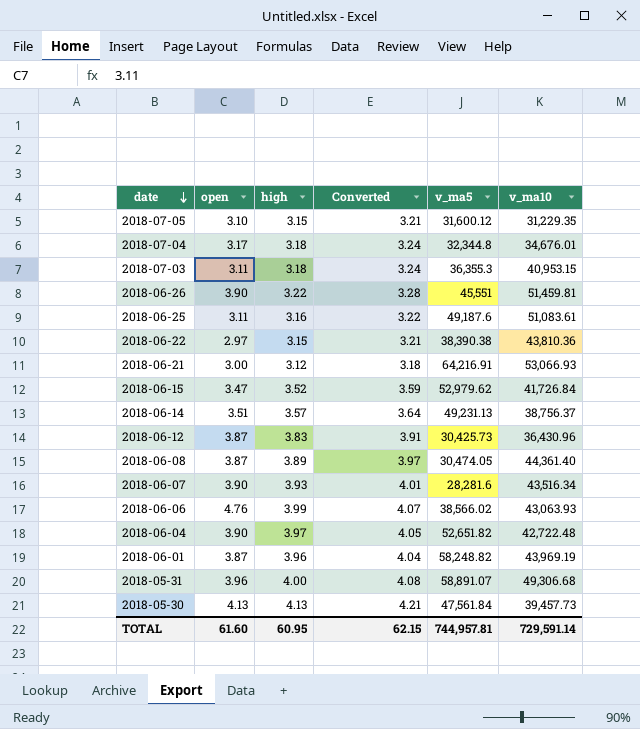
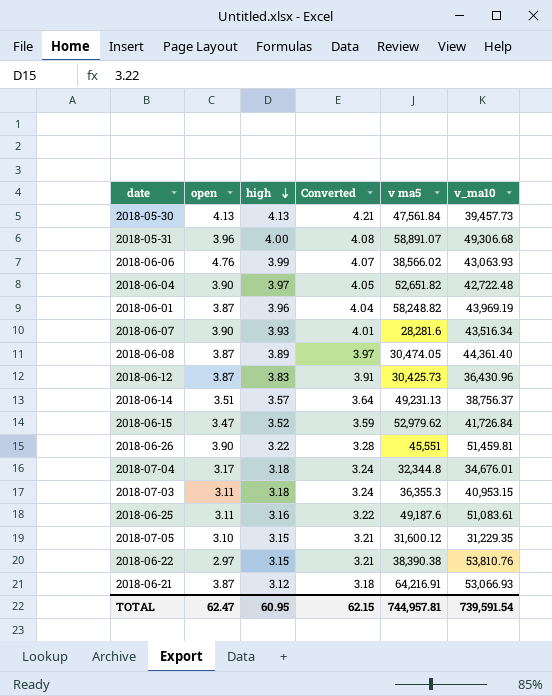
row order: date descending -> high descending
column name: v_ma5 -> v ma5
2018-06-22 | v_ma10: 43,810.36 -> 53,810.76
2018-06-21 | open: 3.00 -> 3.87
TOTAL | open: 61.60 -> 62.47
TOTAL | v_ma10: 729,591.14 -> 739,591.54

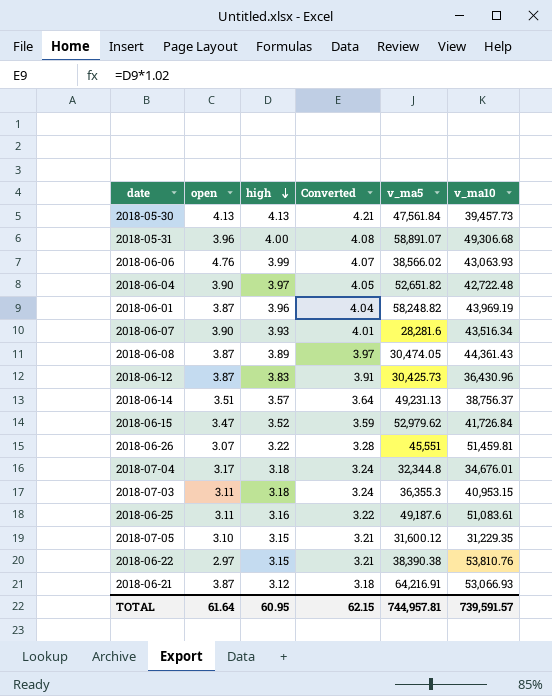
column name: v ma5 -> v_ma5
2018-06-08 | v_ma10: 44,361.40 -> 44,361.43
2018-06-26 | open: 3.90 -> 3.07
TOTAL | open: 62.47 -> 61.64
TOTAL | v_ma10: 739,591.54 -> 739,591.57

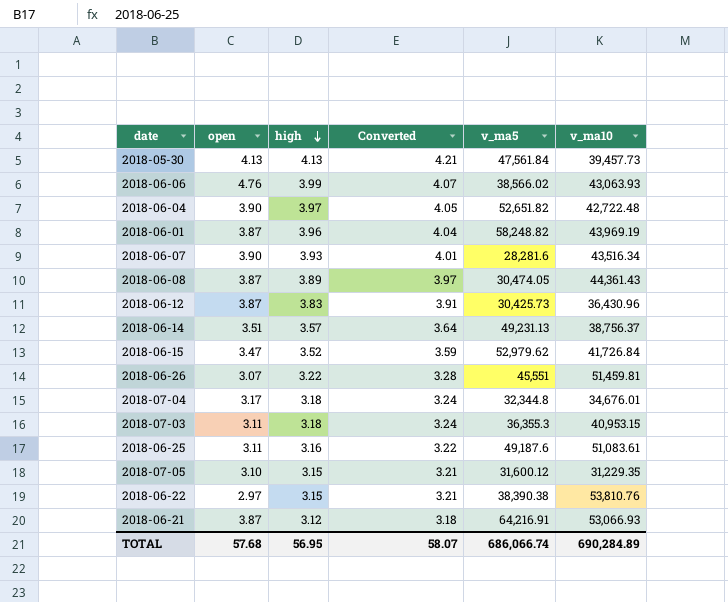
row 2018-05-31: 3.96 | 4.00 | 4.08 | 58,891.07 | 49,306.68 -> none
TOTAL | open: 61.64 -> 57.68
TOTAL | high: 60.95 -> 56.95
TOTAL | Converted: 62.15 -> 58.07
TOTAL | v_ma5: 744,957.81 -> 686,066.74
TOTAL | v_ma10: 739,591.57 -> 690,284.89

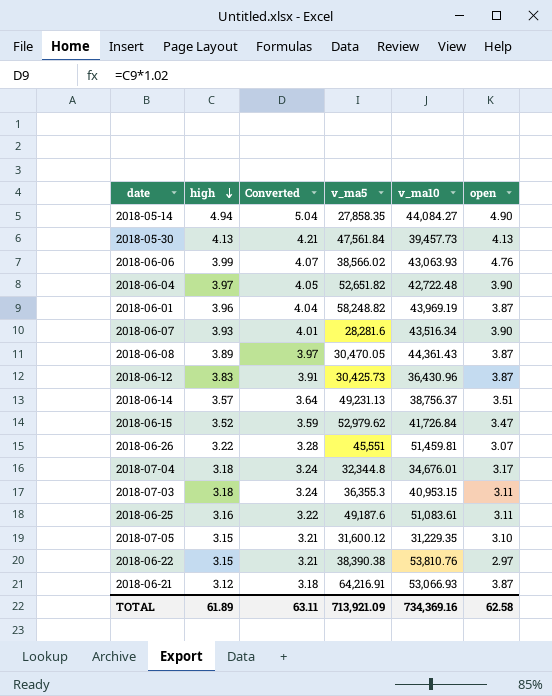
column open | position: 2 -> 6
row 2018-05-14: none -> 4.94 | 5.04 | 27,858.35 | 44,084.27 | 4.90
2018-06-08 | v_ma5: 30,474.05 -> 30,470.05
TOTAL | high: 56.95 -> 61.89
TOTAL | Converted: 58.07 -> 63.11
TOTAL | v_ma5: 686,066.74 -> 713,921.09
TOTAL | v_ma10: 690,284.89 -> 734,369.16
TOTAL | open: 57.68 -> 62.58

